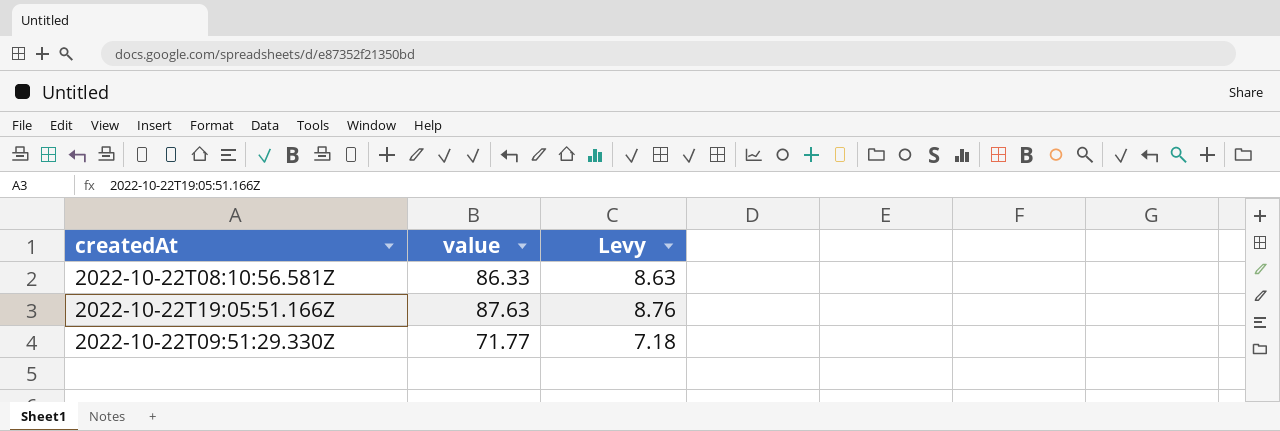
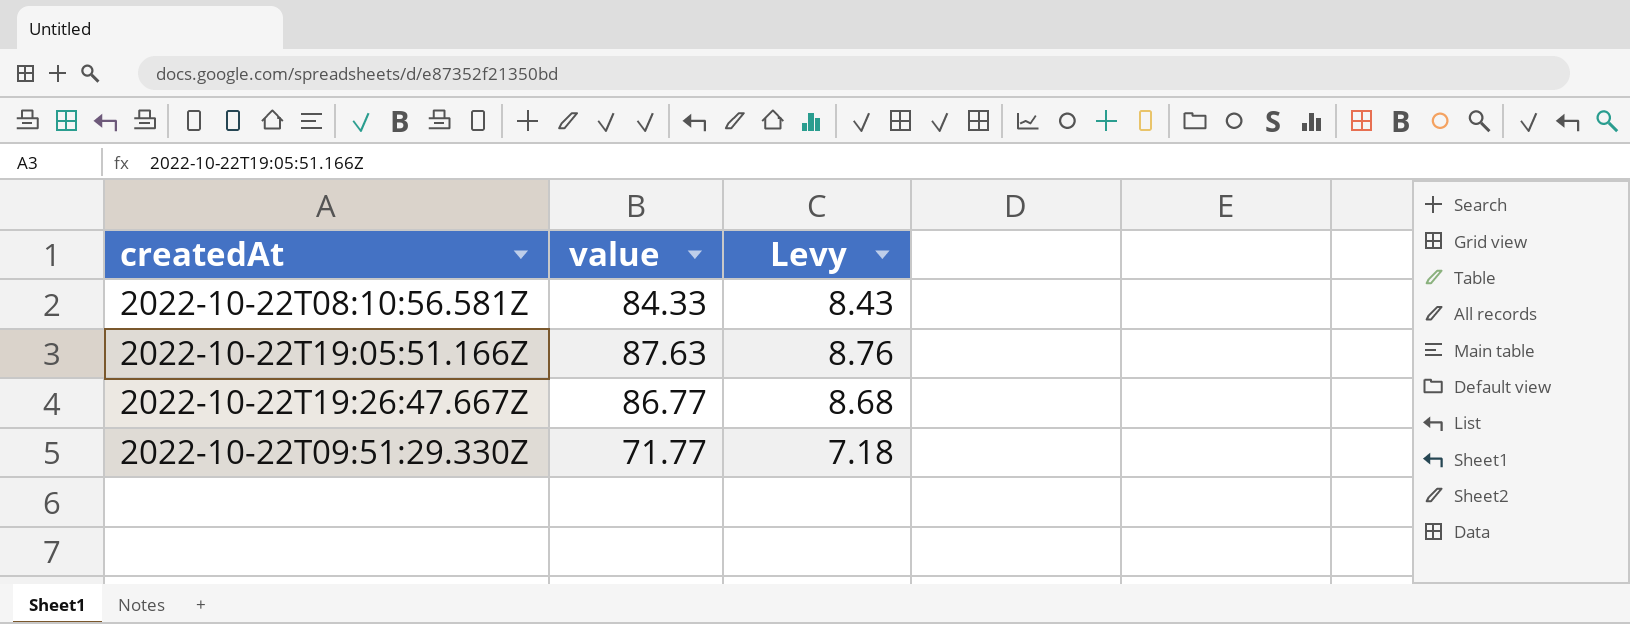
2022-10-22T08:10:56.581Z | value: 86.33 -> 84.33
2022-10-22T08:10:56.581Z | Levy: 8.63 -> 8.43
row 2022-10-22T19:26:47.667Z: none -> 86.77 | 8.68

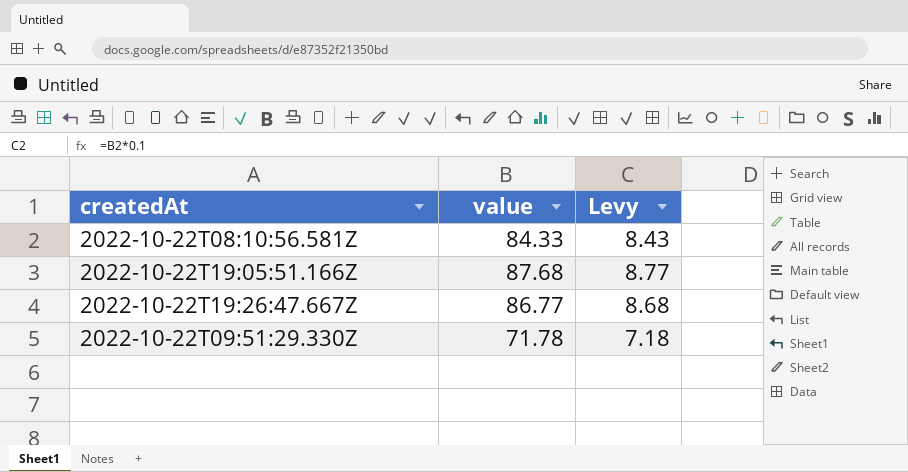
2022-10-22T19:05:51.166Z | value: 87.63 -> 87.68
2022-10-22T19:05:51.166Z | Levy: 8.76 -> 8.77
2022-10-22T09:51:29.330Z | value: 71.77 -> 71.78

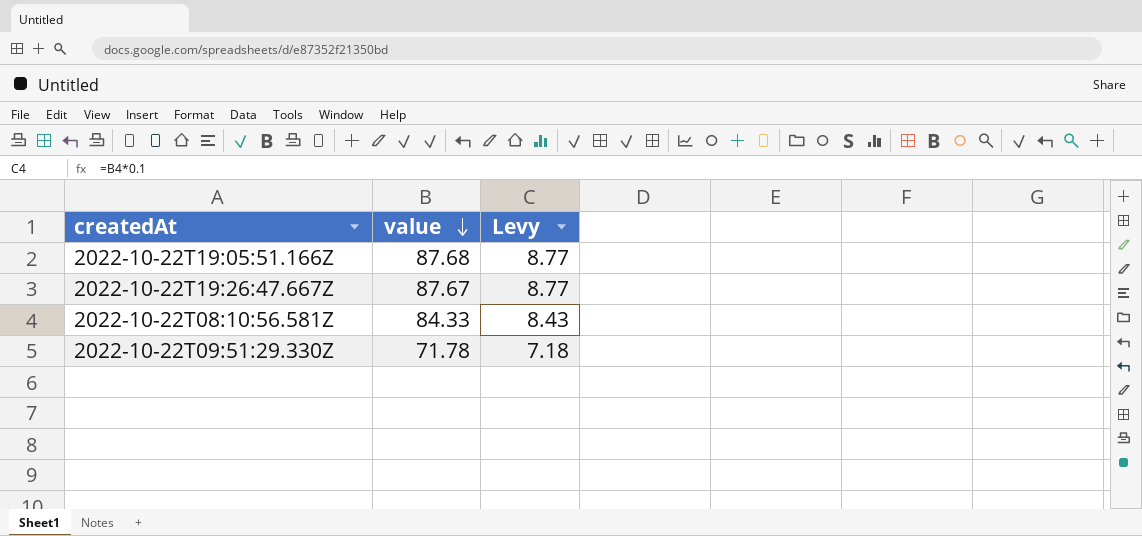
row order: none -> value descending
2022-10-22T19:26:47.667Z | value: 86.77 -> 87.67
2022-10-22T19:26:47.667Z | Levy: 8.68 -> 8.77

